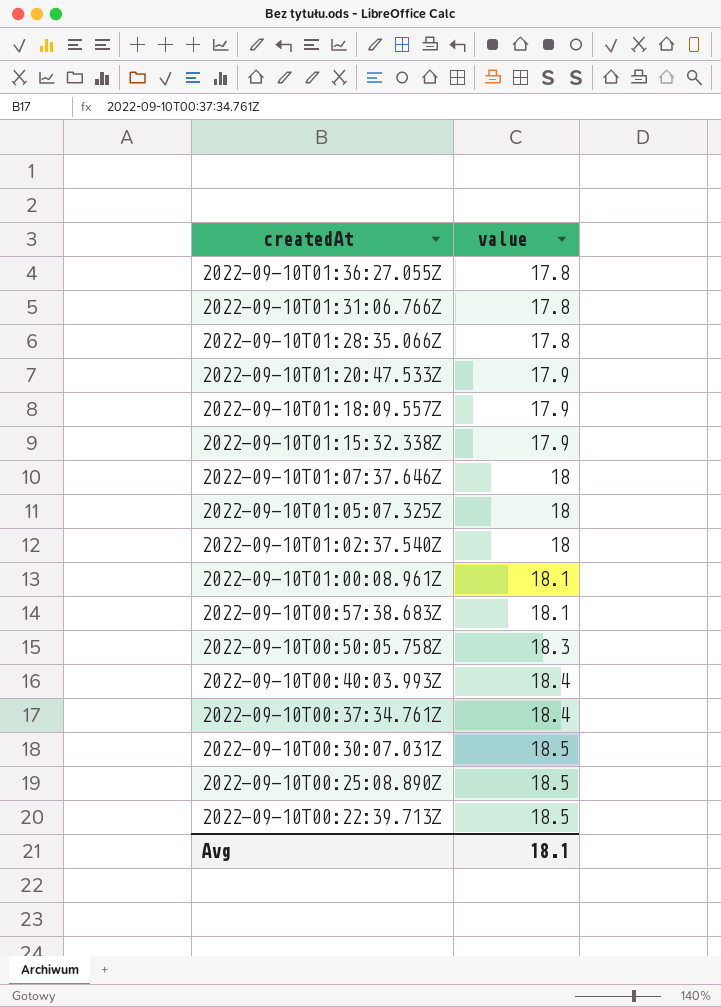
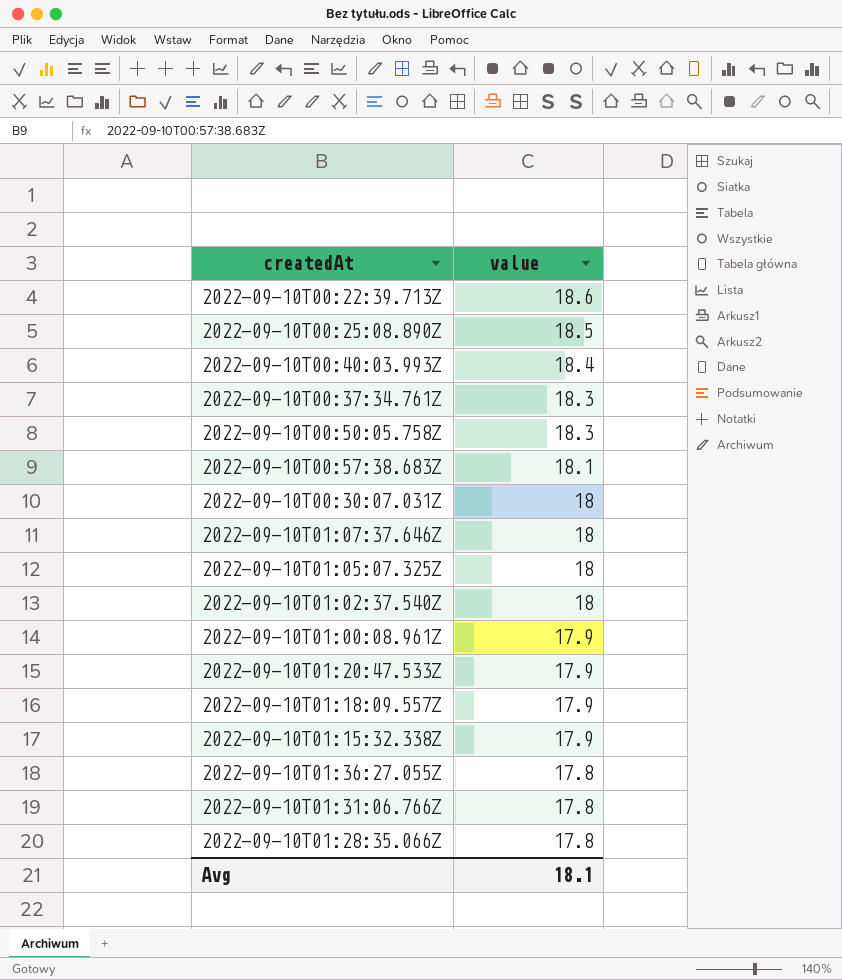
row order: createdAt descending -> value descending
2022-09-10T00:22:39.713Z | value: 18.5 -> 18.6
2022-09-10T00:37:34.761Z | value: 18.4 -> 18.3
2022-09-10T00:30:07.031Z | value: 18.5 -> 18
2022-09-10T01:00:08.961Z | value: 18.1 -> 17.9

